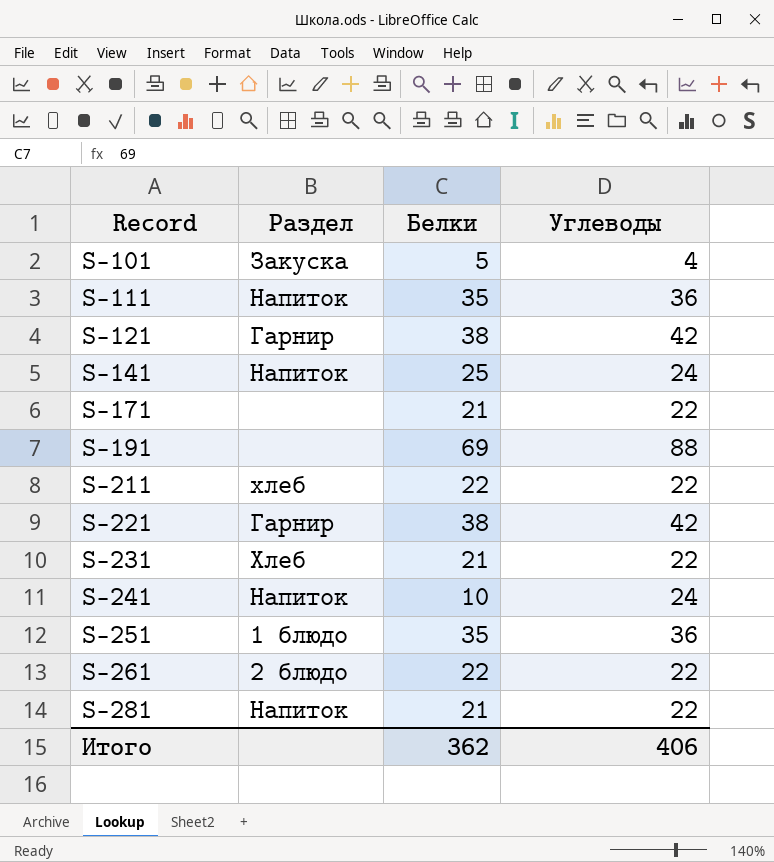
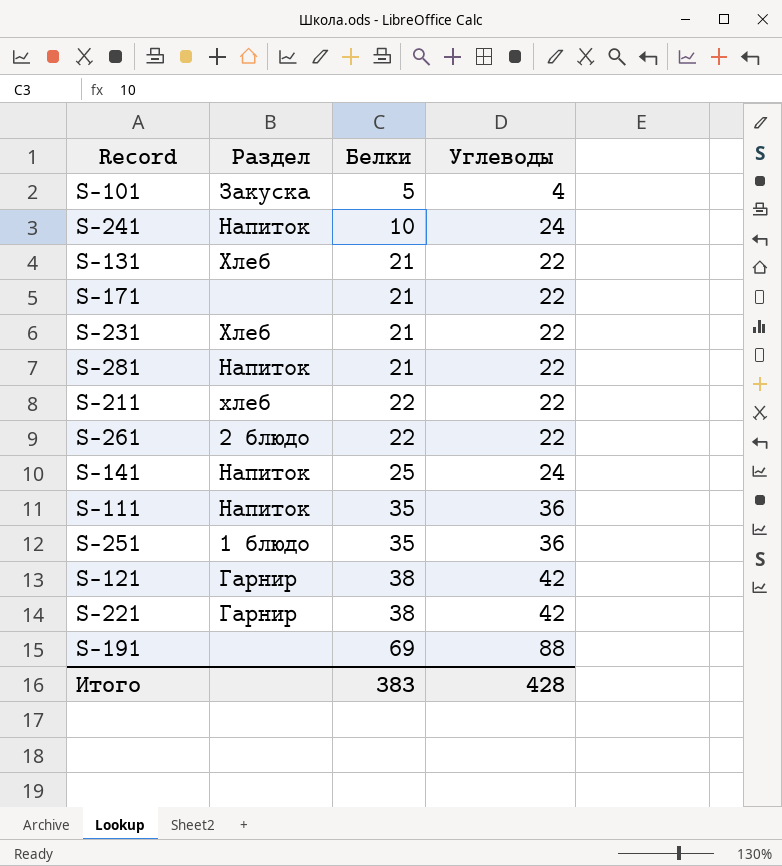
row order: Record ascending -> Белки ascending
row S-131: none -> Хлеб | 21 | 22
Итого | Белки: 362 -> 383
Итого | Углеводы: 406 -> 428

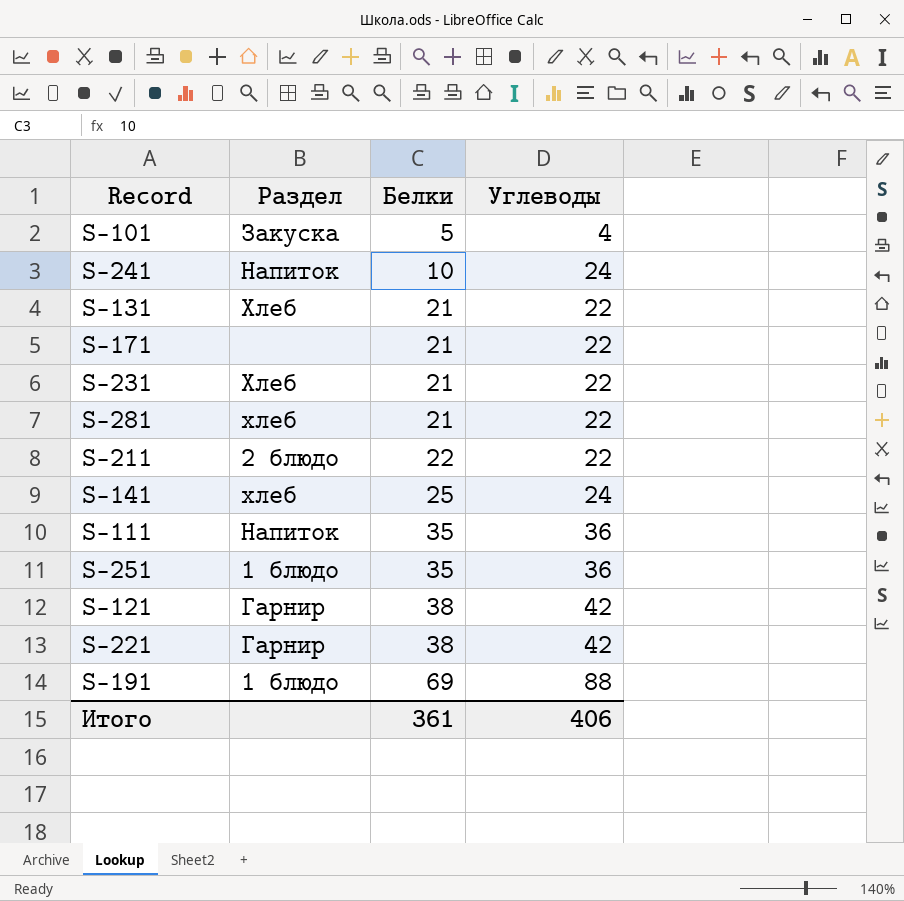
row S-261: 2 блюдо | 22 | 22 -> none
S-281 | Раздел: Напиток -> хлеб
S-211 | Раздел: хлеб -> 2 блюдо
S-141 | Раздел: Напиток -> хлеб
S-191 | Раздел: none -> 1 блюдо
Итого | Белки: 383 -> 361
Итого | Углеводы: 428 -> 406

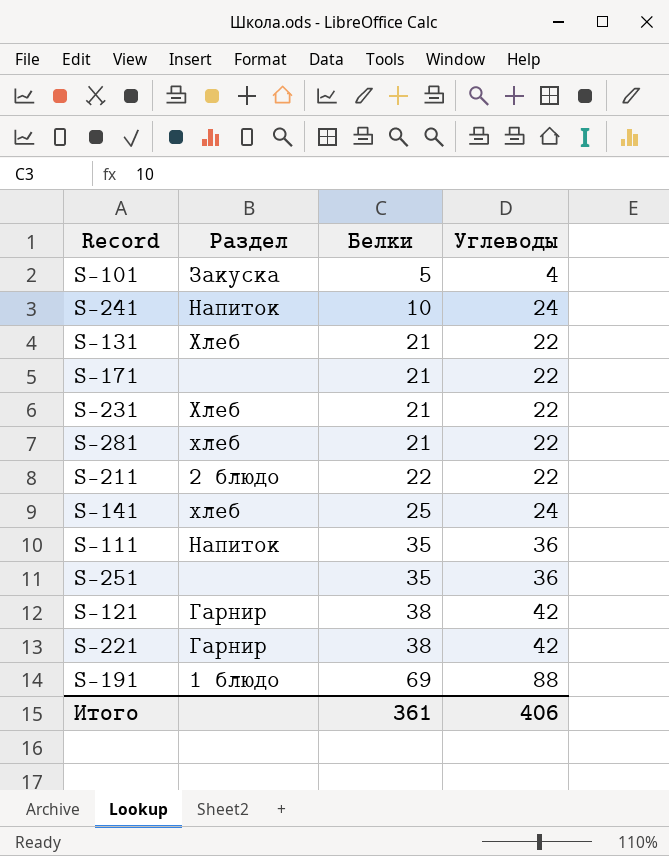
S-251 | Раздел: 1 блюдо -> none

